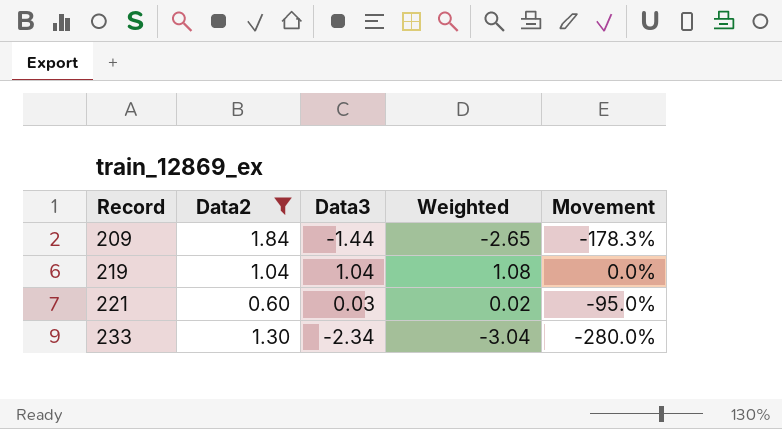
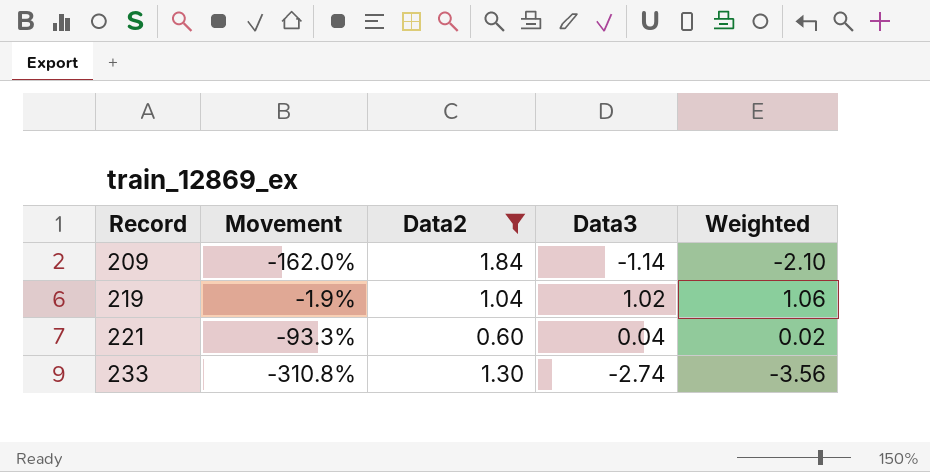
column Movement | position: 5 -> 2
209 | Movement: -178.3% -> -162.0%
209 | Data3: -1.44 -> -1.14
209 | Weighted: -2.65 -> -2.10
219 | Movement: 0.0% -> -1.9%
219 | Data3: 1.04 -> 1.02
219 | Weighted: 1.08 -> 1.06
221 | Movement: -95.0% -> -93.3%
221 | Data3: 0.03 -> 0.04
233 | Movement: -280.0% -> -310.8%
233 | Data3: -2.34 -> -2.74
233 | Weighted: -3.04 -> -3.56

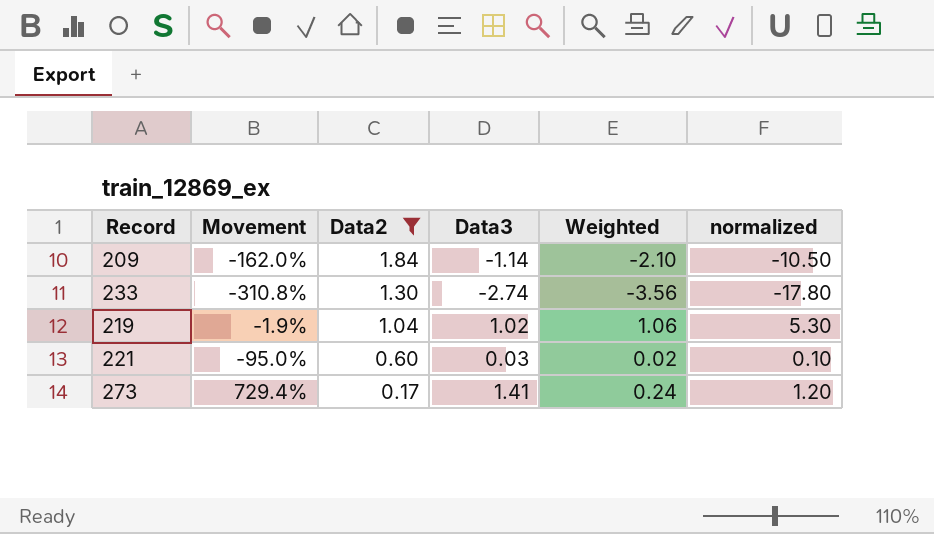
row order: Record ascending -> Data2 descending
column normalized | formula: none -> [Weighted] * 5
221 | Movement: -93.3% -> -95.0%
221 | Data3: 0.04 -> 0.03
row 273: none -> 729.4% | 0.17 | 1.41 | 0.24 | 1.20

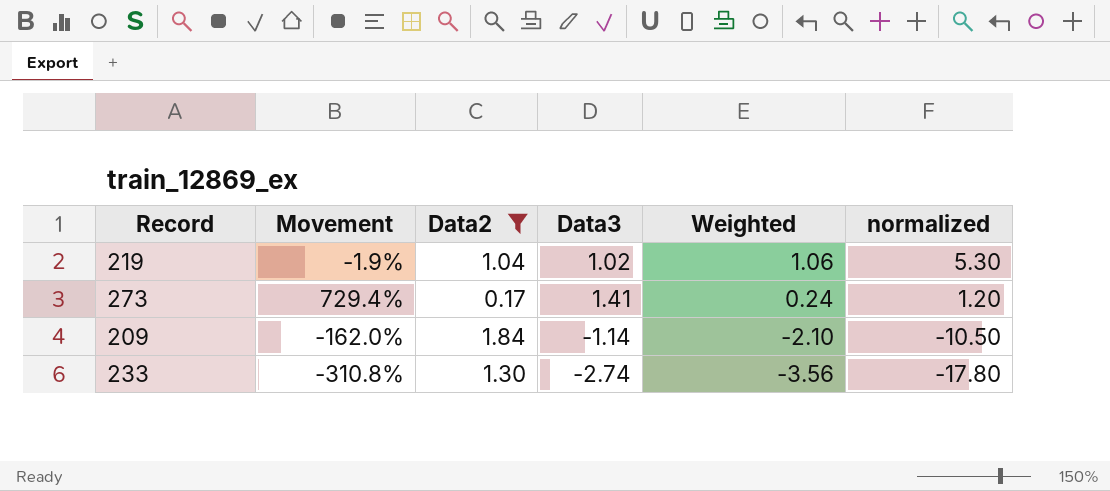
row order: Data2 descending -> Weighted descending
row 221: -95.0% | 0.60 | 0.03 | 0.02 | 0.10 -> none

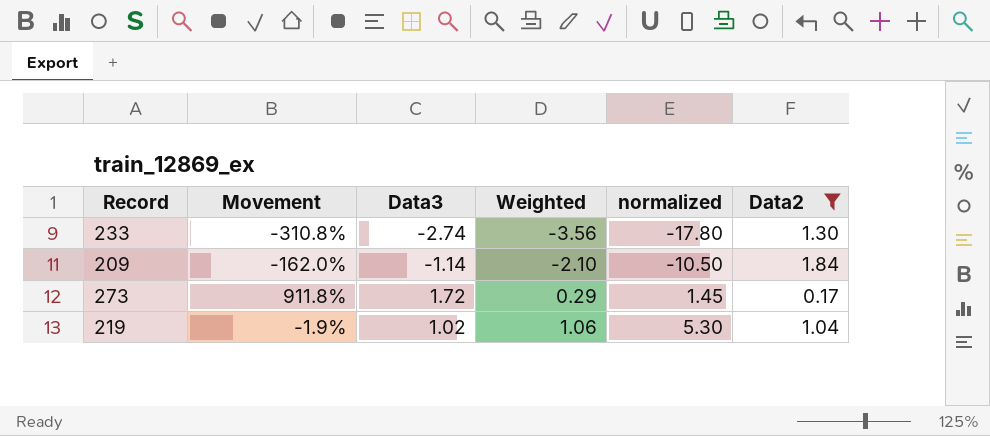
row order: Weighted descending -> Weighted ascending
column Data2 | position: 3 -> 6
273 | Movement: 729.4% -> 911.8%
273 | Data3: 1.41 -> 1.72
273 | Weighted: 0.24 -> 0.29
273 | normalized: 1.20 -> 1.45

